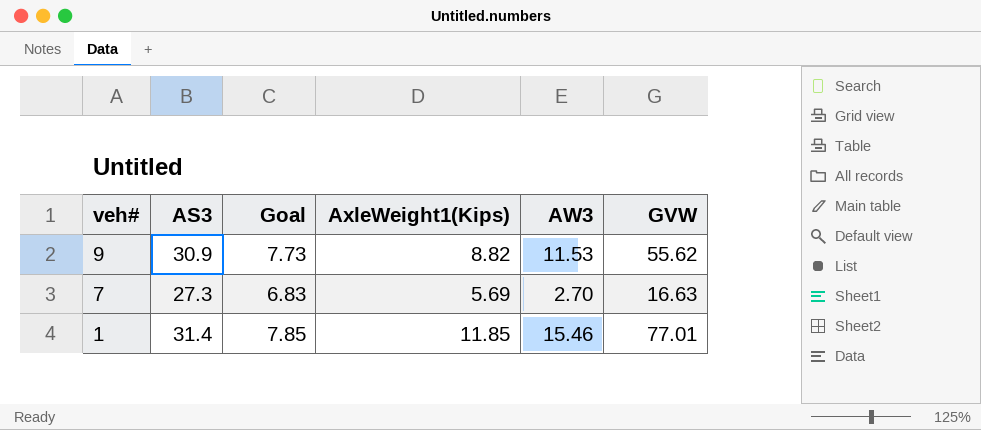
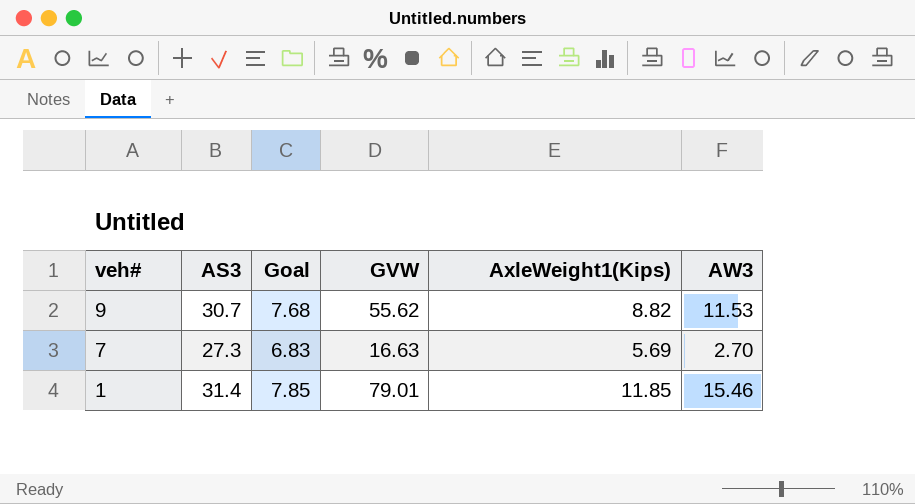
column GVW | position: 6 -> 4
9 | AS3: 30.9 -> 30.7
9 | Goal: 7.73 -> 7.68
1 | GVW: 77.01 -> 79.01

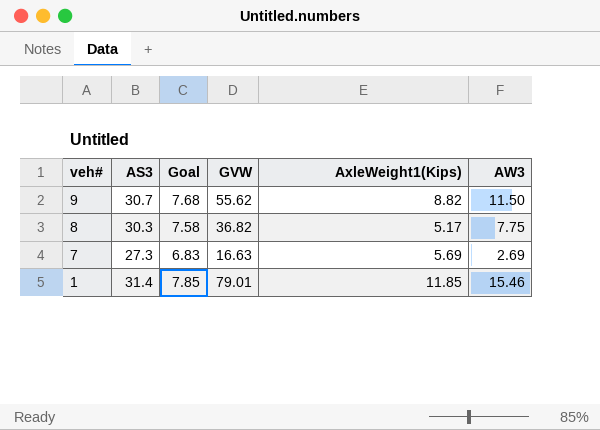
9 | AW3: 11.53 -> 11.50
row 8: none -> 30.3 | 7.58 | 36.82 | 5.17 | 7.75
7 | AW3: 2.70 -> 2.69

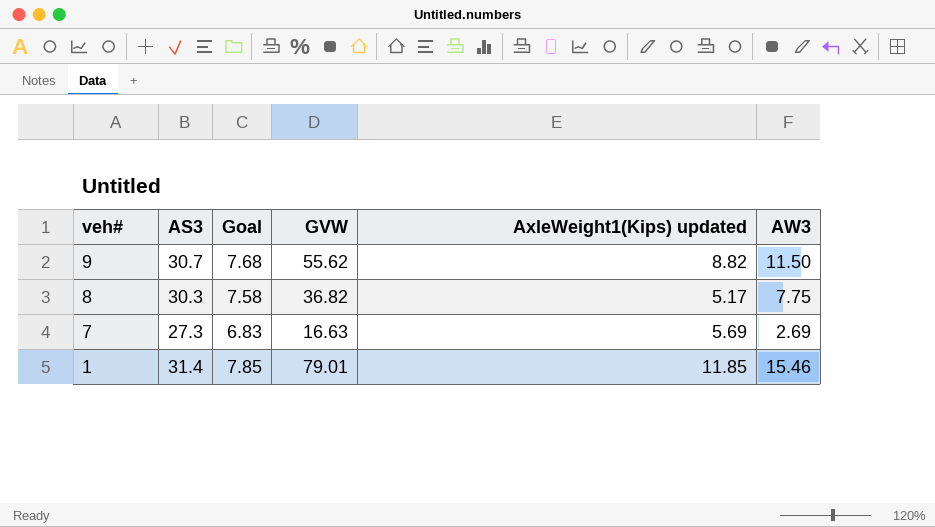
column name: AxleWeight1(Kips) -> AxleWeight1(Kips) updated

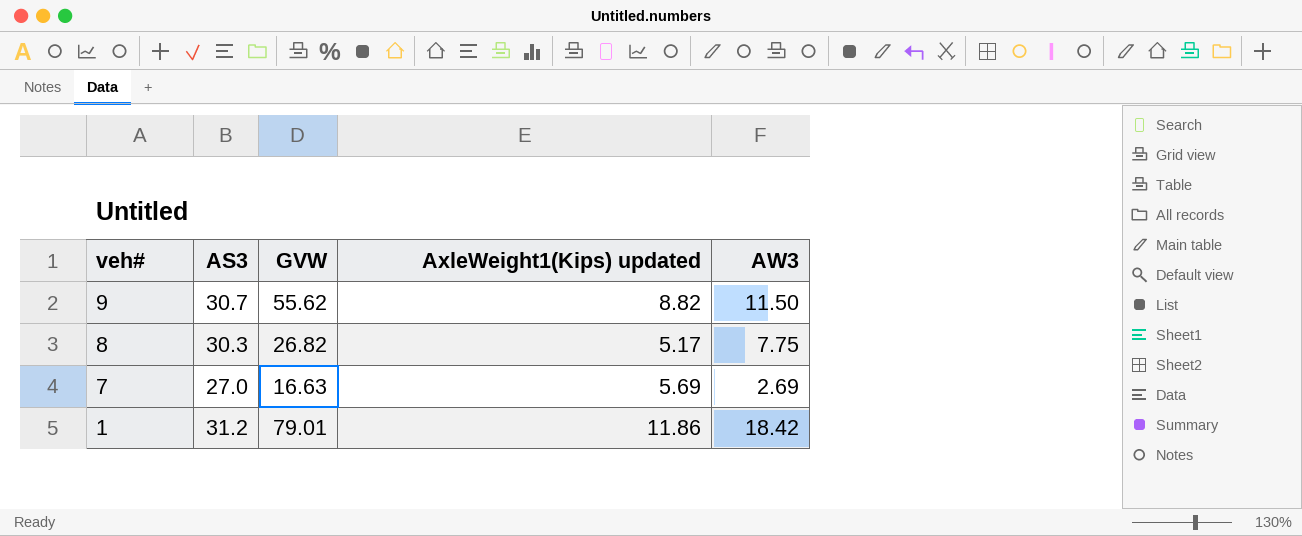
column Goal | formula: [AS3] * 0.25 -> none
8 | GVW: 36.82 -> 26.82
7 | AS3: 27.3 -> 27.0
1 | AS3: 31.4 -> 31.2
1 | AxleWeight1(Kips) updated: 11.85 -> 11.86
1 | AW3: 15.46 -> 18.42

